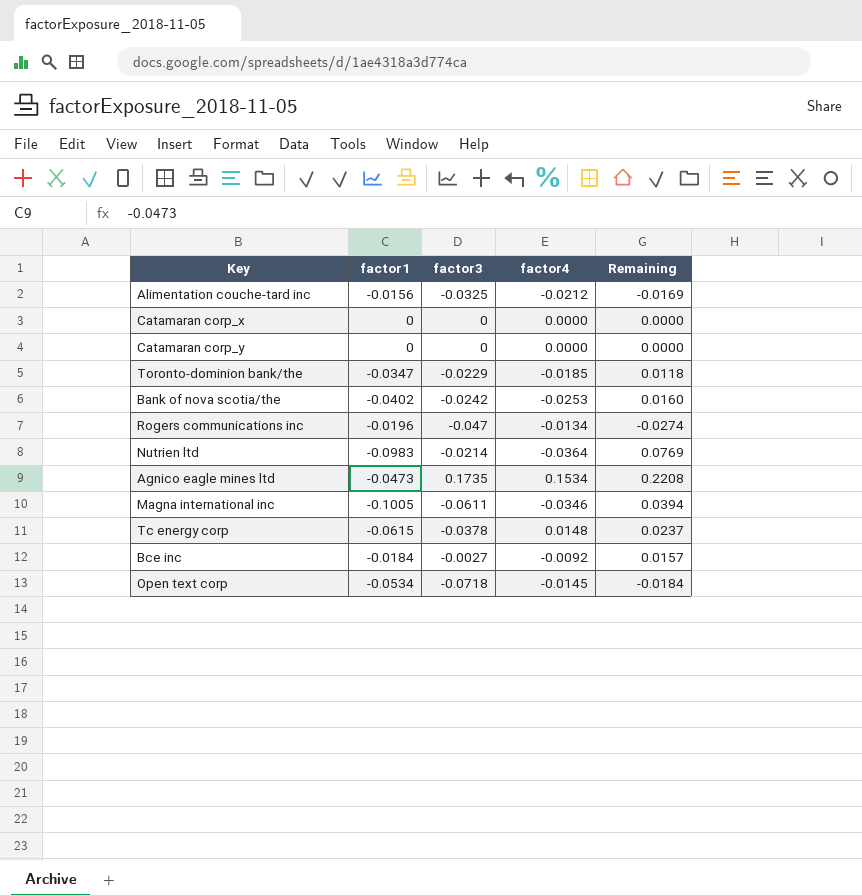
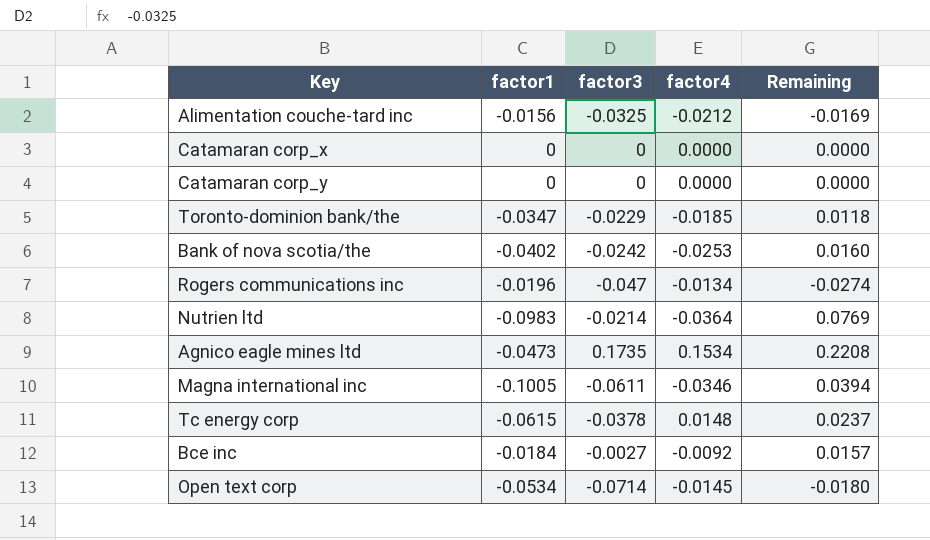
Open text corp | factor3: -0.0718 -> -0.0714
Open text corp | Remaining: -0.0184 -> -0.0180

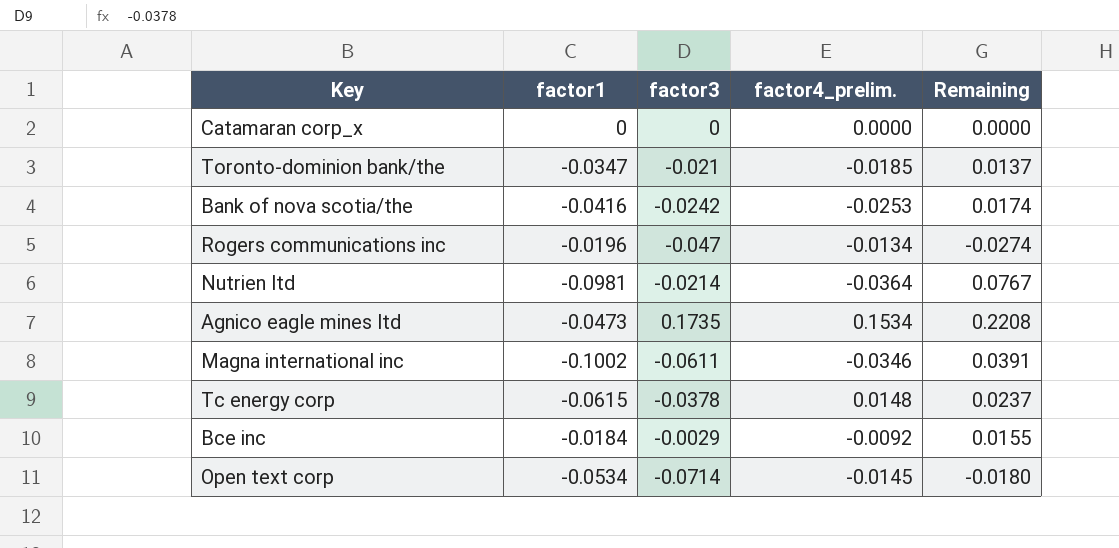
column name: factor4 -> factor4_prelim.
row Alimentation couche-tard inc: -0.0156 | -0.0325 | -0.0212 | -0.0169 -> none
row Catamaran corp_y: 0 | 0 | 0.0000 | 0.0000 -> none
Toronto-dominion bank/the | factor3: -0.0229 -> -0.021
Toronto-dominion bank/the | Remaining: 0.0118 -> 0.0137
Bank of nova scotia/the | factor1: -0.0402 -> -0.0416
Bank of nova scotia/the | Remaining: 0.0160 -> 0.0174
Nutrien ltd | factor1: -0.0983 -> -0.0981
Nutrien ltd | Remaining: 0.0769 -> 0.0767
Magna international inc | factor1: -0.1005 -> -0.1002
Magna international inc | Remaining: 0.0394 -> 0.0391
Bce inc | factor3: -0.0027 -> -0.0029
Bce inc | Remaining: 0.0157 -> 0.0155

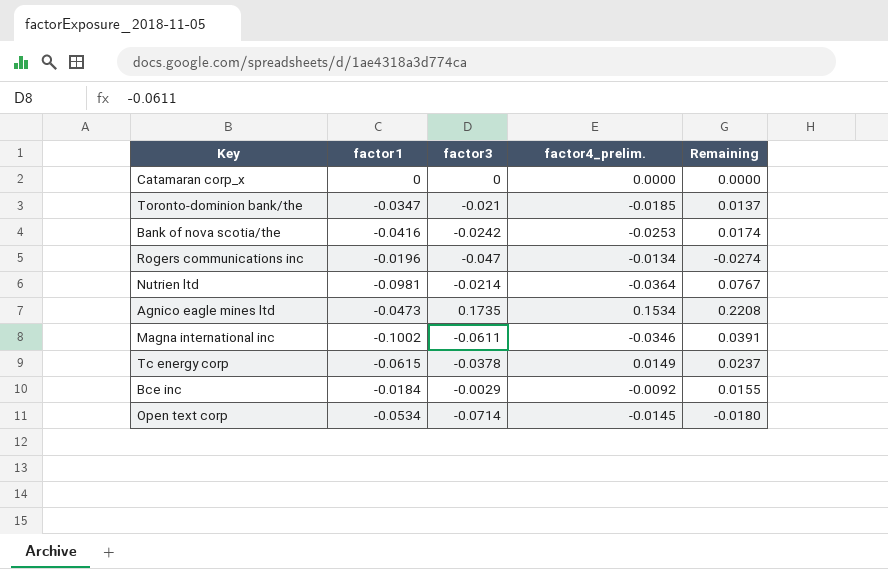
Tc energy corp | factor4_prelim.: 0.0148 -> 0.0149

